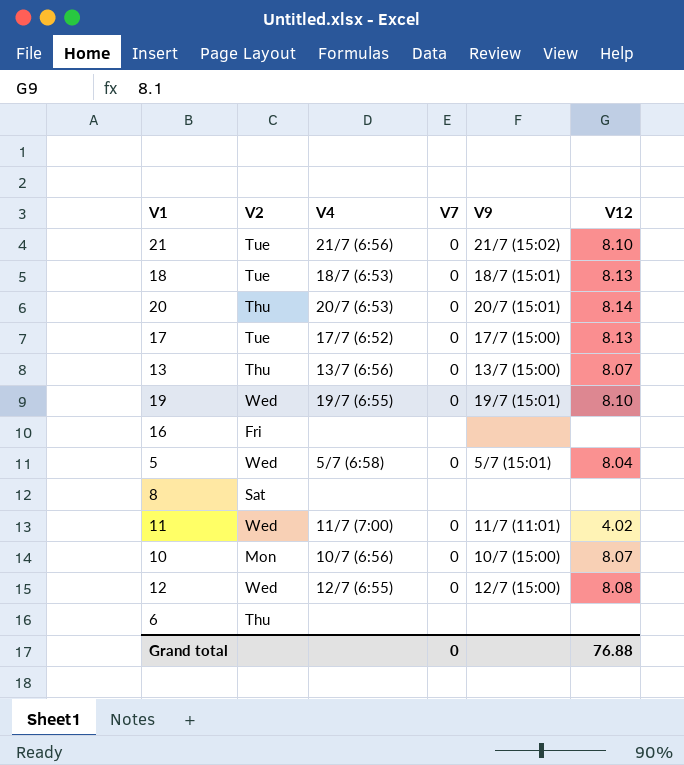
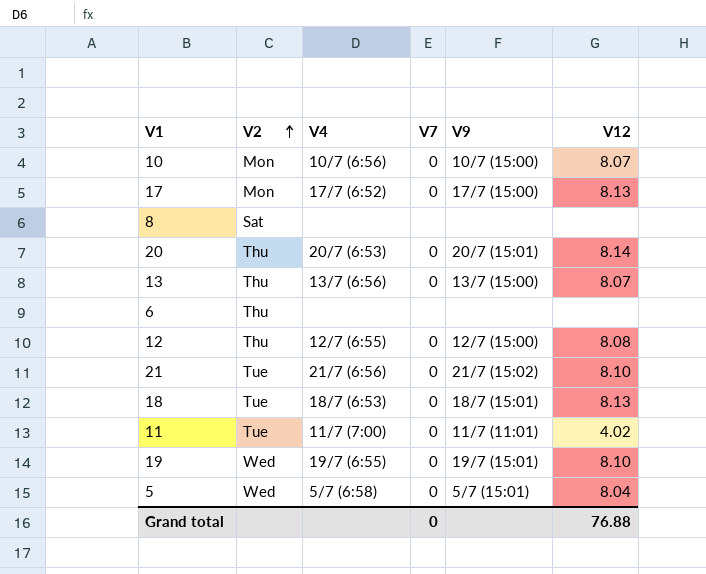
row order: none -> V2 ascending
row 16: Fri | none | none | none | none -> none
17 | V2: Tue -> Mon
12 | V2: Wed -> Thu
11 | V2: Wed -> Tue

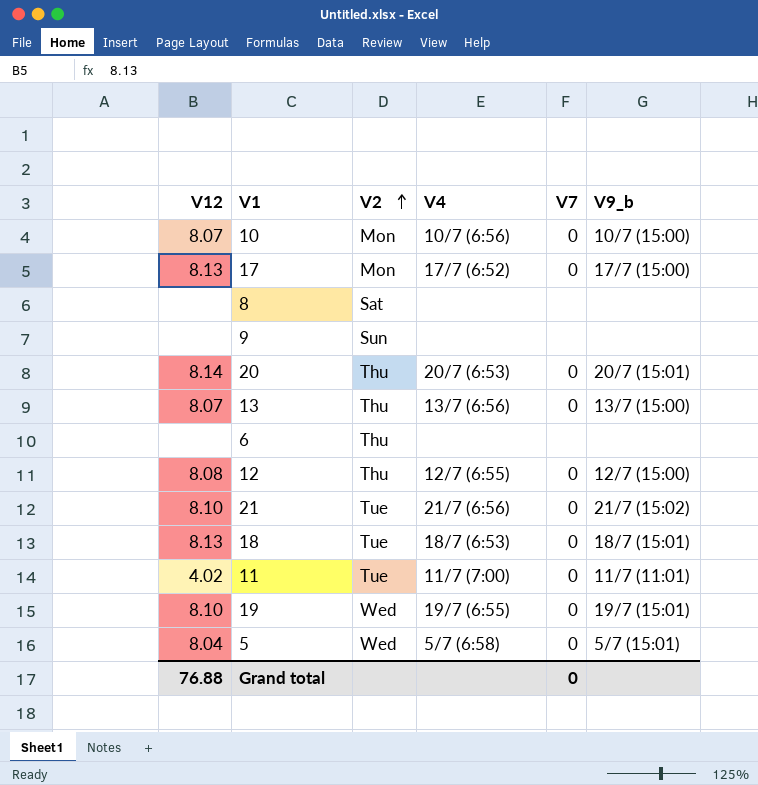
column V12 | position: 6 -> 1
column name: V9 -> V9_b
row 9: none -> none | Sun | none | none | none

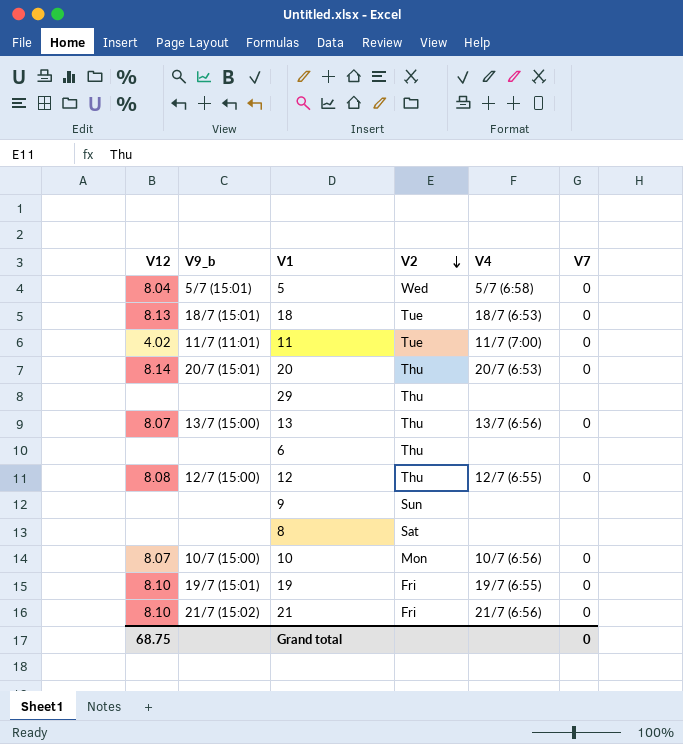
row order: V2 ascending -> V2 descending
column V9_b | position: 6 -> 2
row 17: 8.13 | Mon | 17/7 (6:52) | 0 | 17/7 (15:00) -> none
row 29: none -> none | none | Thu | none | none
19 | V2: Wed -> Fri
21 | V2: Tue -> Fri
Grand total | V12: 76.88 -> 68.75

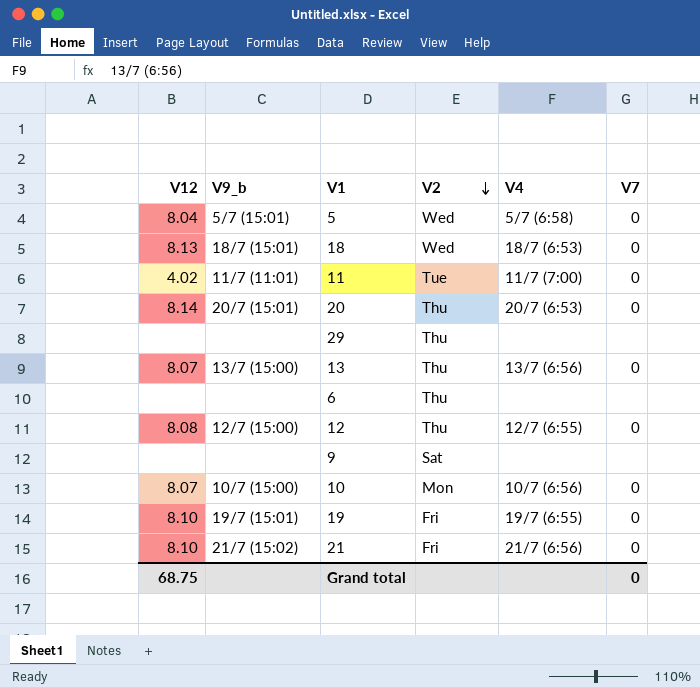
row 8: none | none | Sat | none | none -> none
18 | V2: Tue -> Wed
9 | V2: Sun -> Sat

